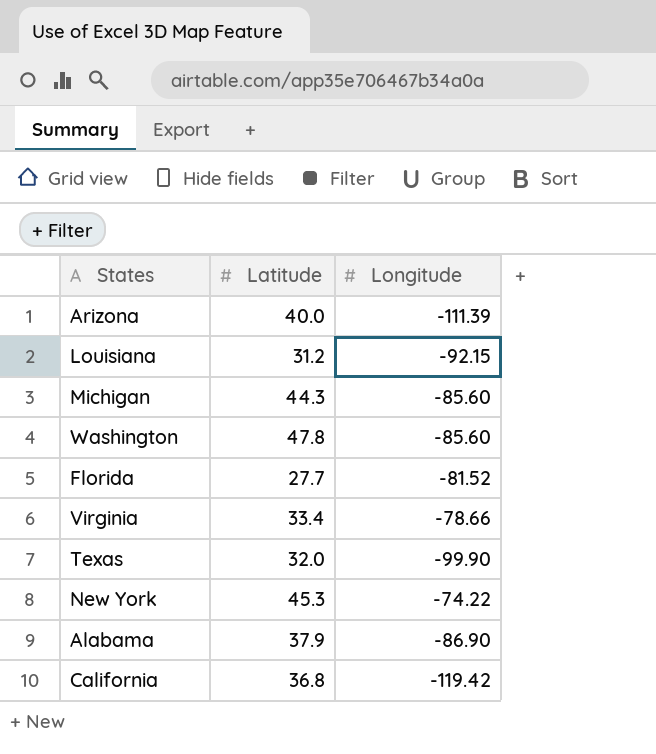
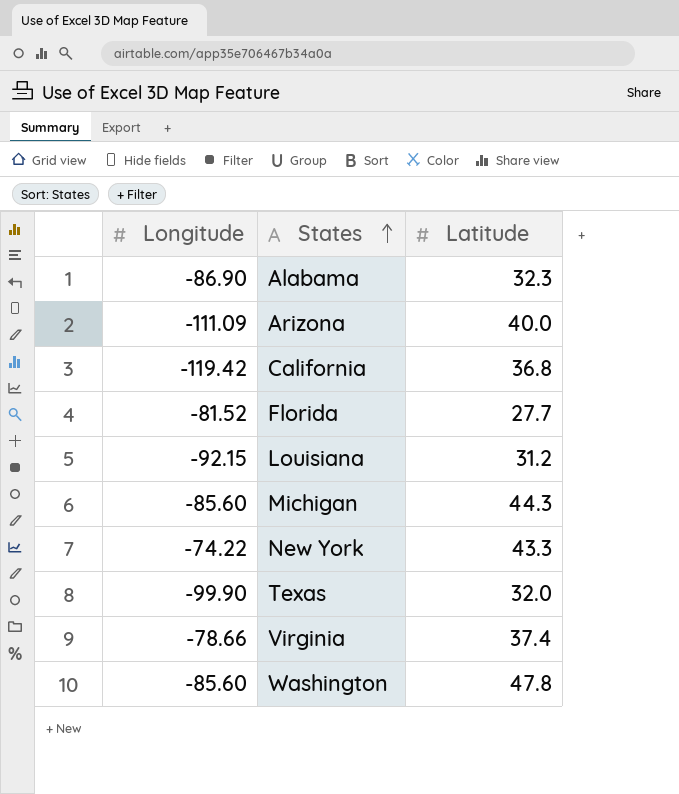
row order: none -> States ascending
column Longitude | position: 3 -> 1
Alabama | Latitude: 37.9 -> 32.3
Arizona | Longitude: -111.39 -> -111.09
New York | Latitude: 45.3 -> 43.3
Virginia | Latitude: 33.4 -> 37.4

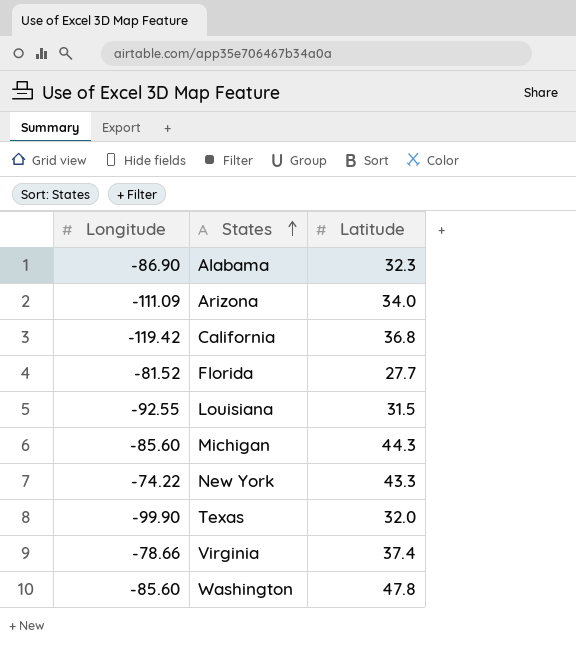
Arizona | Latitude: 40.0 -> 34.0
Louisiana | Longitude: -92.15 -> -92.55
Louisiana | Latitude: 31.2 -> 31.5

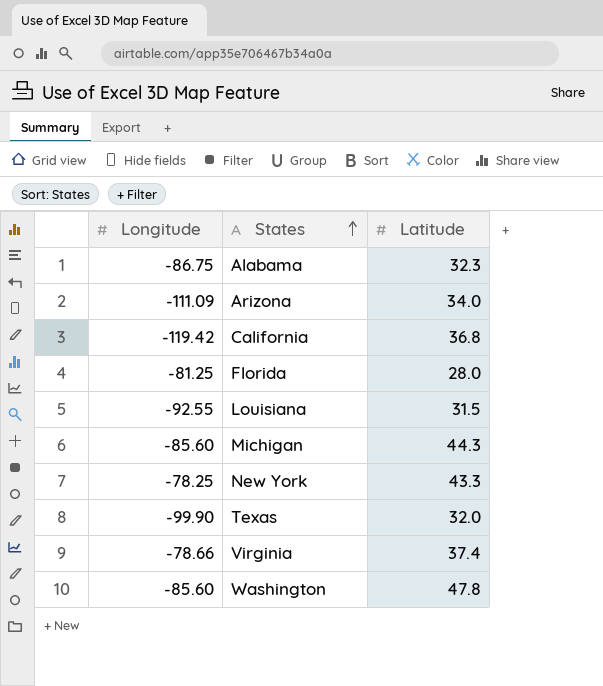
Alabama | Longitude: -86.90 -> -86.75
Florida | Longitude: -81.52 -> -81.25
Florida | Latitude: 27.7 -> 28.0
New York | Longitude: -74.22 -> -78.25

